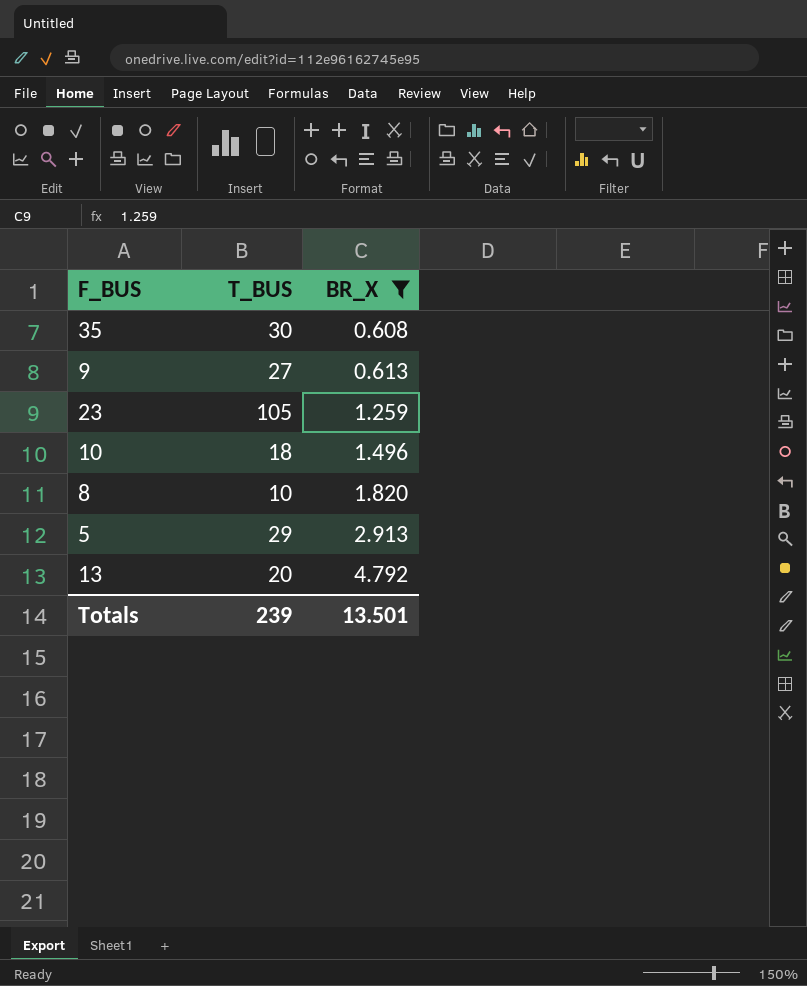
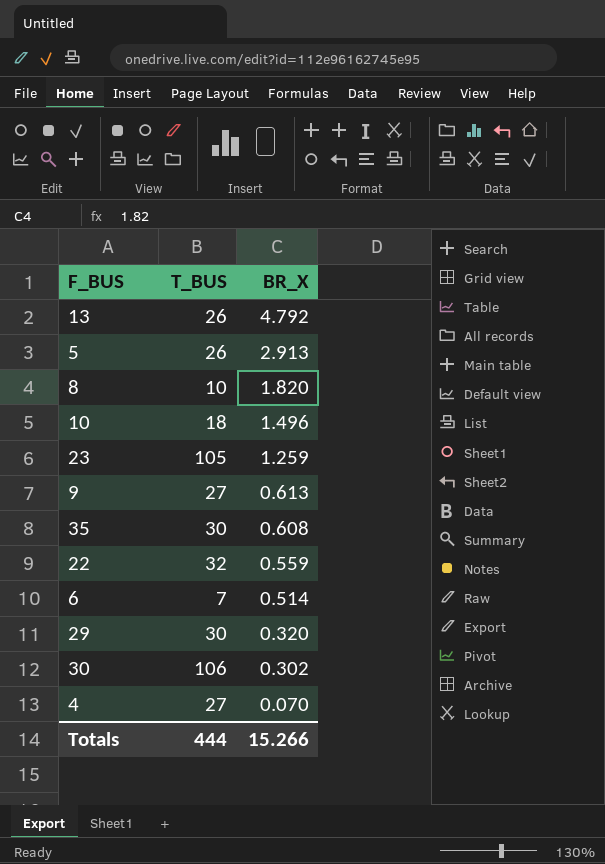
filter: BR_X >= 0.608 -> none
row order: BR_X ascending -> BR_X descending
13 | T_BUS: 20 -> 26
5 | T_BUS: 29 -> 26
Totals | T_BUS: 239 -> 444
Totals | BR_X: 13.501 -> 15.266

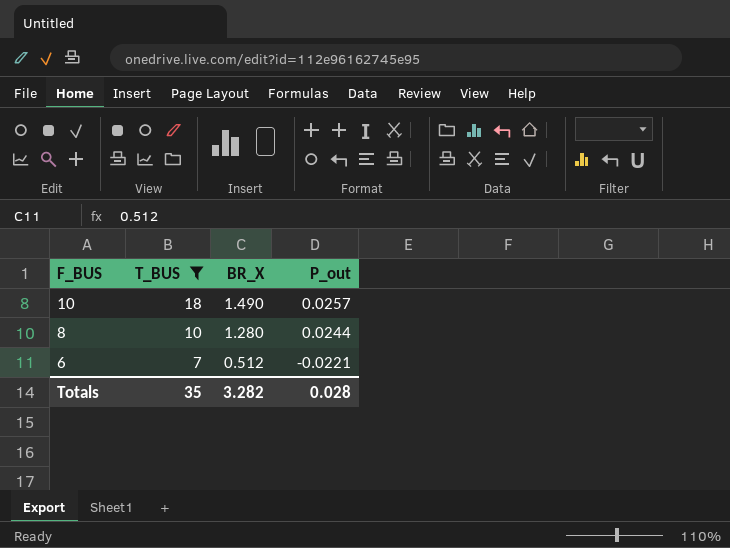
filter: none -> T_BUS <= 18
row order: BR_X descending -> F_BUS descending
column P_out | position: none -> 4
10 | BR_X: 1.496 -> 1.490
8 | BR_X: 1.820 -> 1.280
6 | BR_X: 0.514 -> 0.512
Totals | T_BUS: 444 -> 35
Totals | BR_X: 15.266 -> 3.282

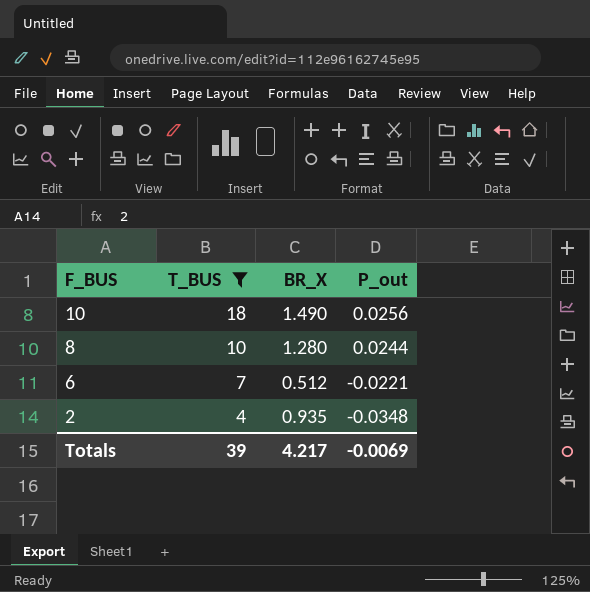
10 | P_out: 0.0257 -> 0.0256
row 2: none -> 4 | 0.935 | -0.0348
Totals | T_BUS: 35 -> 39
Totals | BR_X: 3.282 -> 4.217
Totals | P_out: 0.028 -> -0.0069

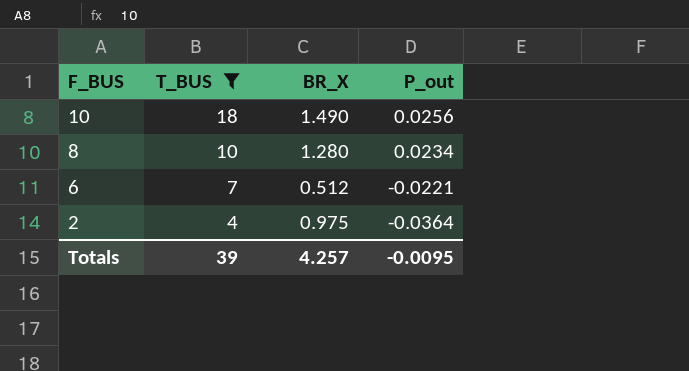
8 | P_out: 0.0244 -> 0.0234
2 | BR_X: 0.935 -> 0.975
2 | P_out: -0.0348 -> -0.0364
Totals | BR_X: 4.217 -> 4.257
Totals | P_out: -0.0069 -> -0.0095

